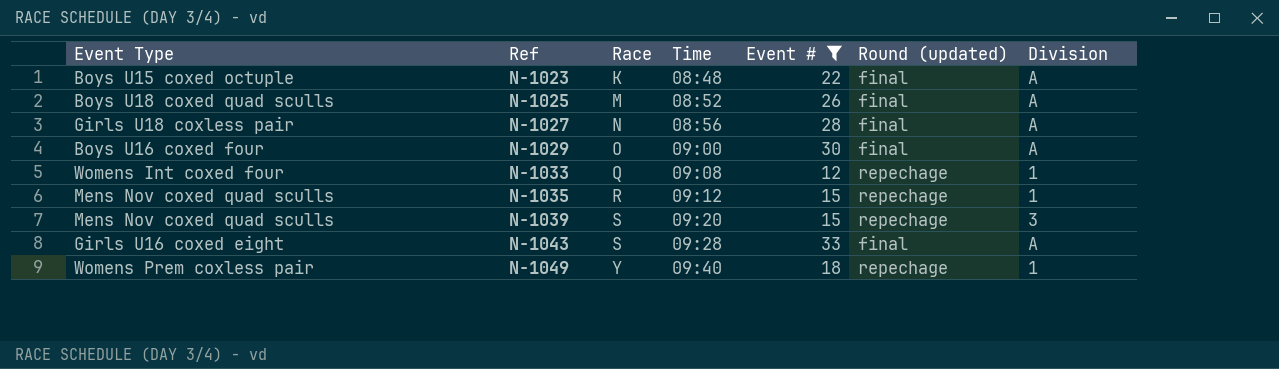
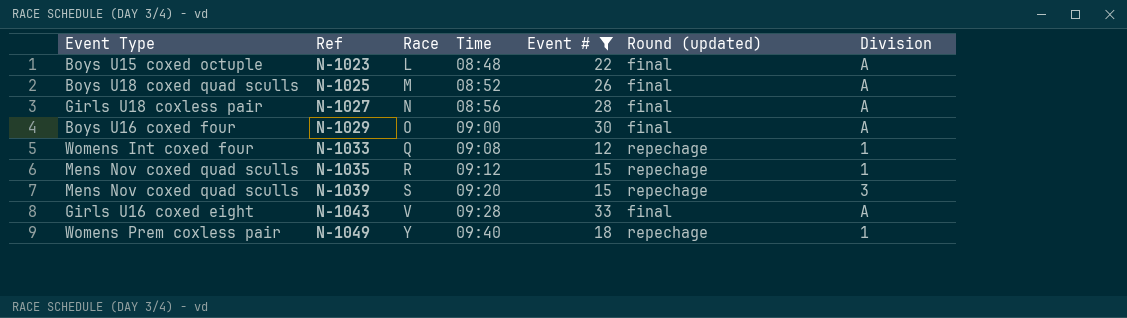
N-1023 | Race: K -> L
N-1043 | Race: S -> V

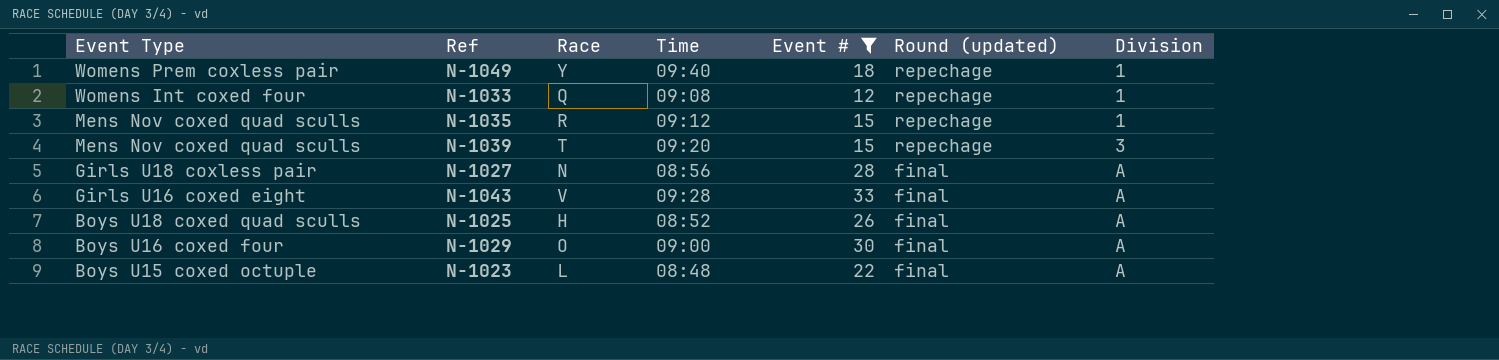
row order: Ref ascending -> Event Type descending
N-1039 | Race: S -> T
N-1025 | Race: M -> H

